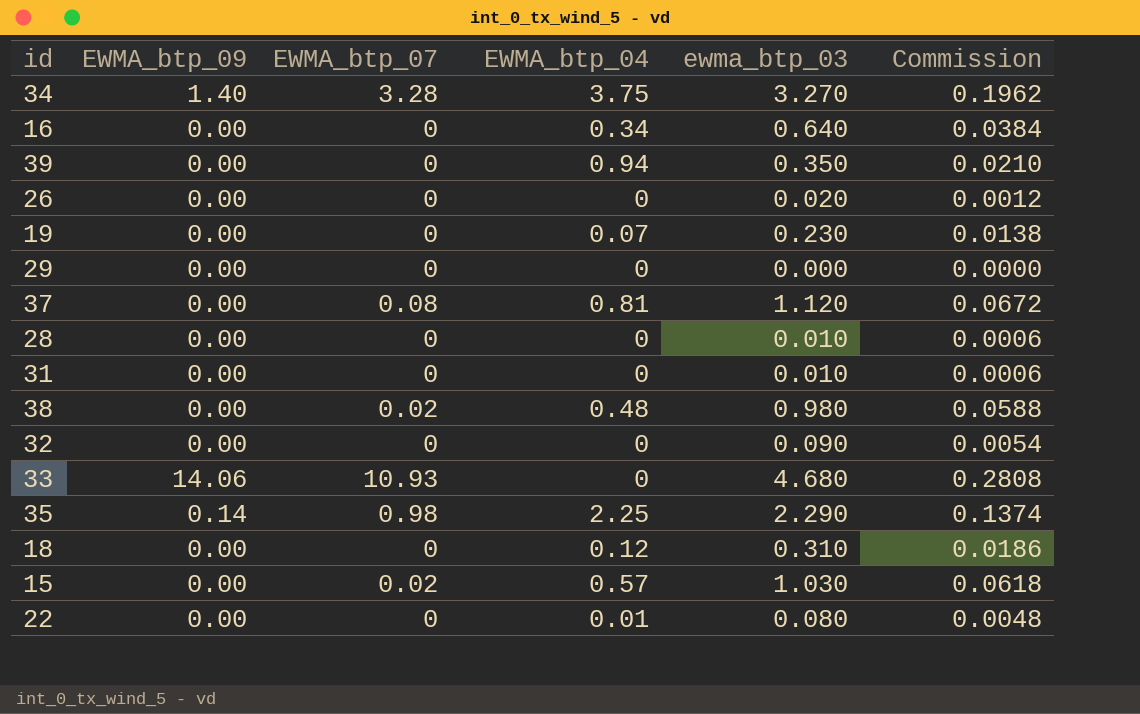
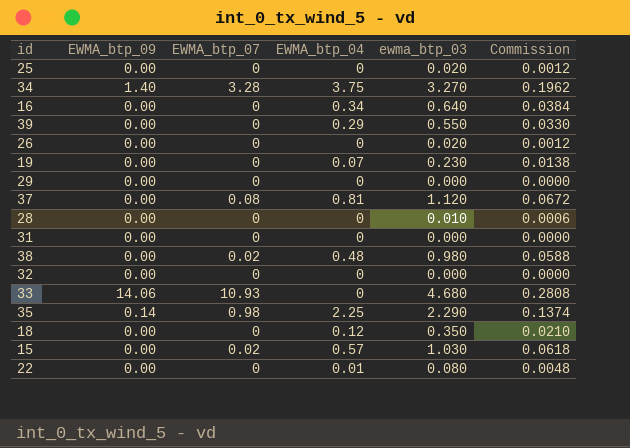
row 25: none -> 0.00 | 0 | 0 | 0.020 | 0.0012
39 | EWMA_btp_04: 0.94 -> 0.29
39 | ewma_btp_03: 0.350 -> 0.550
39 | Commission: 0.0210 -> 0.0330
31 | ewma_btp_03: 0.010 -> 0.000
31 | Commission: 0.0006 -> 0.0000
32 | ewma_btp_03: 0.090 -> 0.000
32 | Commission: 0.0054 -> 0.0000
18 | ewma_btp_03: 0.310 -> 0.350
18 | Commission: 0.0186 -> 0.0210

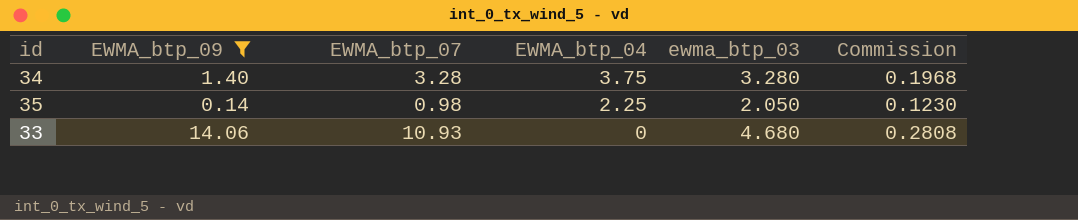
filter: none -> EWMA_btp_09 != 0.00
row order: none -> EWMA_btp_04 descending
34 | ewma_btp_03: 3.270 -> 3.280
34 | Commission: 0.1962 -> 0.1968
35 | ewma_btp_03: 2.290 -> 2.050
35 | Commission: 0.1374 -> 0.1230

